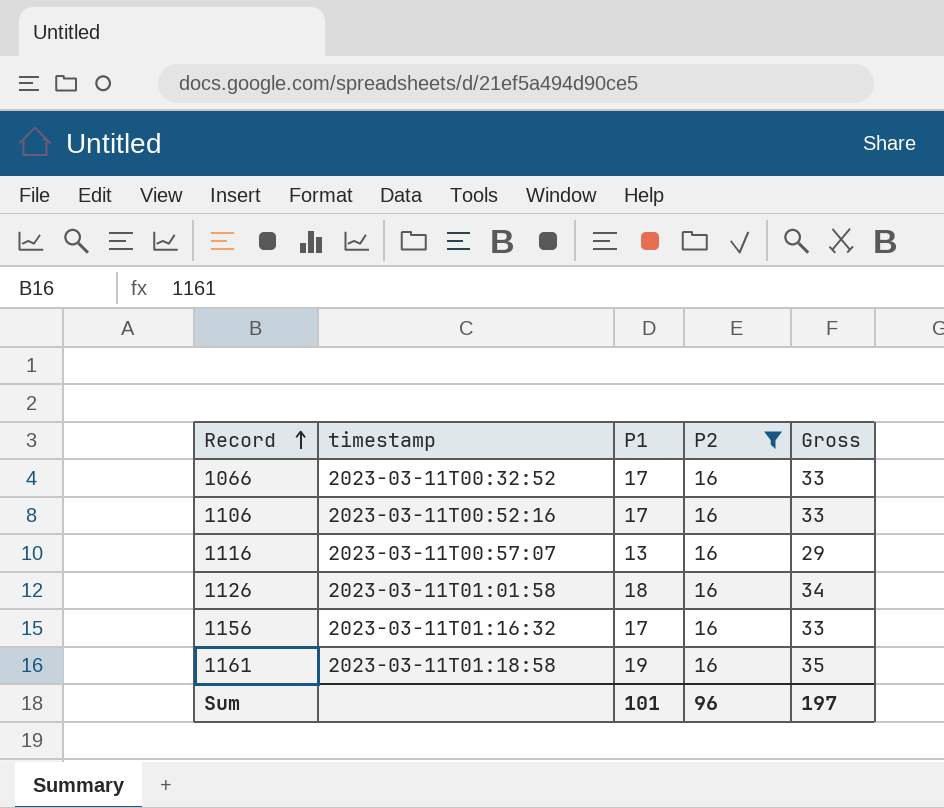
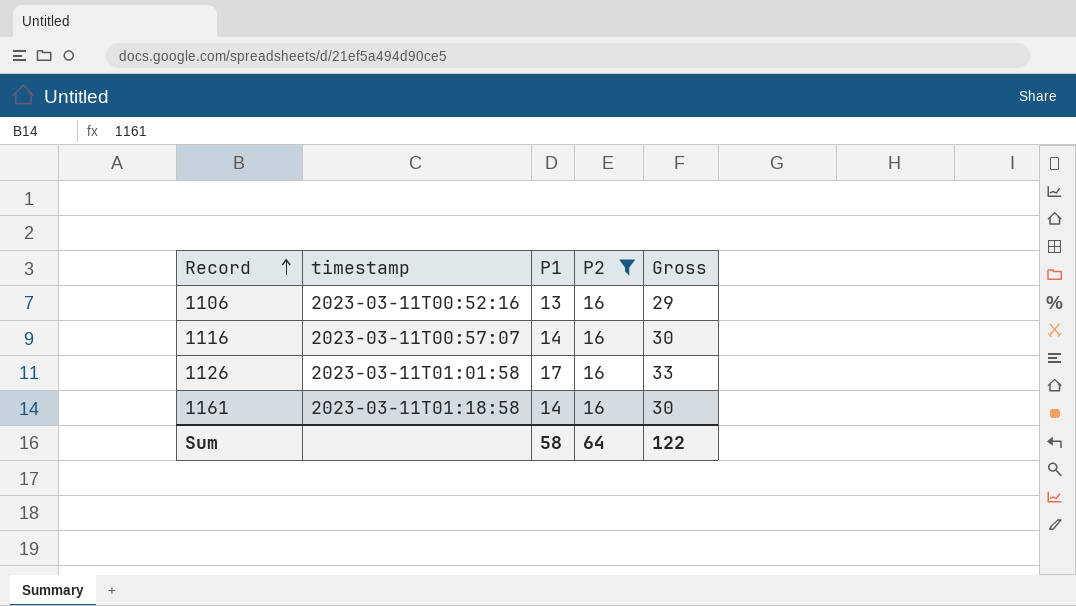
row 1066: 2023-03-11T00:32:52 | 17 | 16 | 33 -> none
row 1156: 2023-03-11T01:16:32 | 17 | 16 | 33 -> none
1106 | P1: 17 -> 13
1106 | Gross: 33 -> 29
1116 | P1: 13 -> 14
1116 | Gross: 29 -> 30
1126 | P1: 18 -> 17
1126 | Gross: 34 -> 33
1161 | P1: 19 -> 14
1161 | Gross: 35 -> 30
Sum | P1: 101 -> 58
Sum | P2: 96 -> 64
Sum | Gross: 197 -> 122

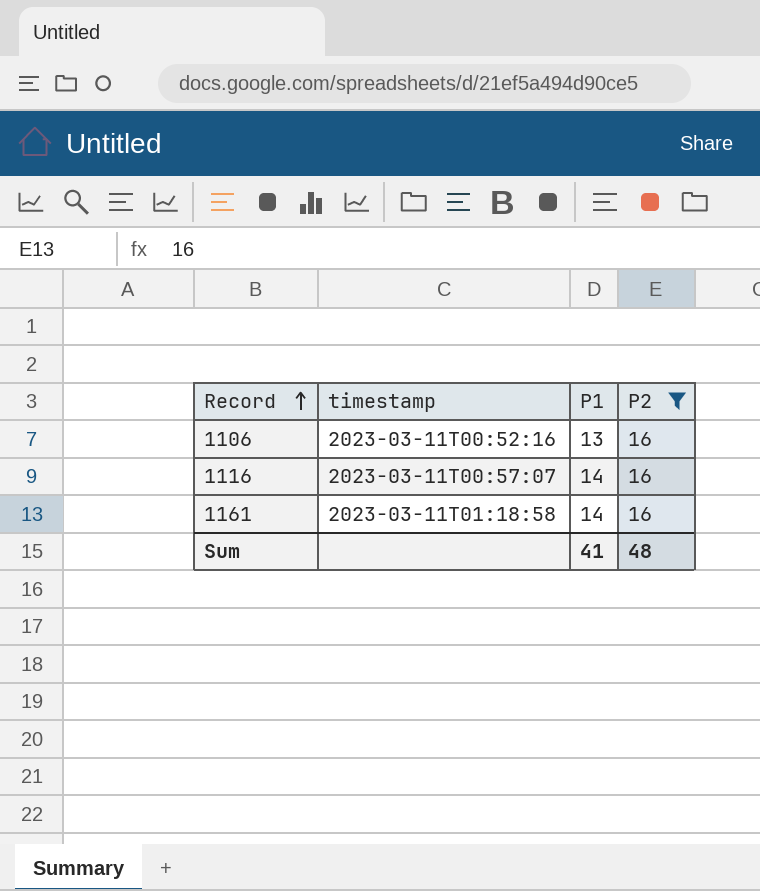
column Gross | formula: [P1] + [P2] -> none
row 1126: 2023-03-11T01:01:58 | 17 | 16 | 33 -> none
Sum | P1: 58 -> 41
Sum | P2: 64 -> 48

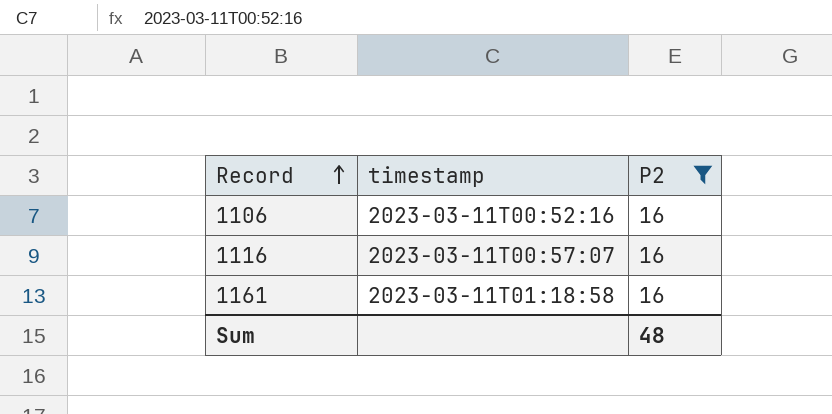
column P1 | position: 3 -> none

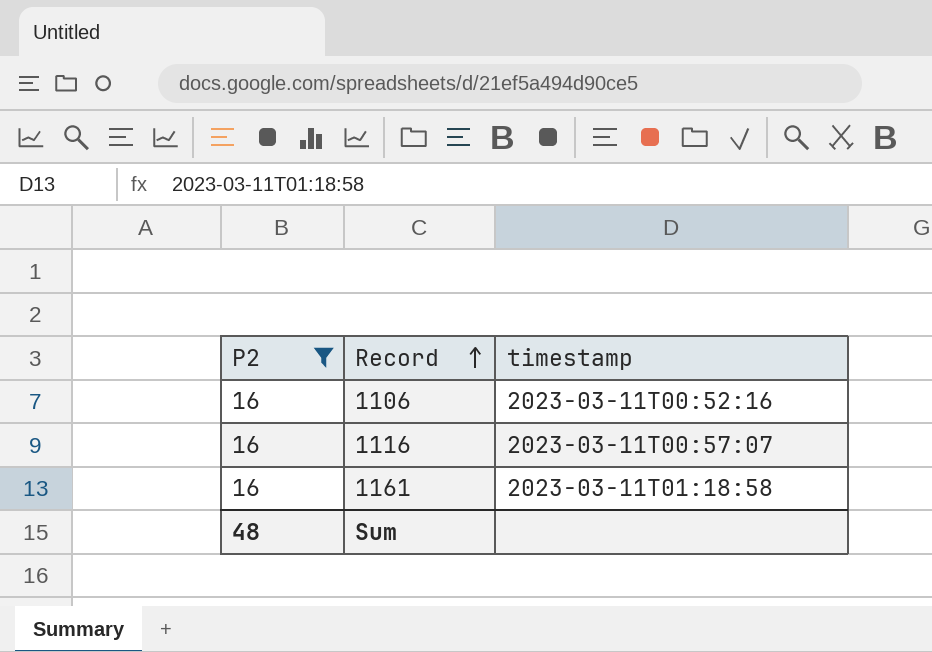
column P2 | position: 3 -> 1

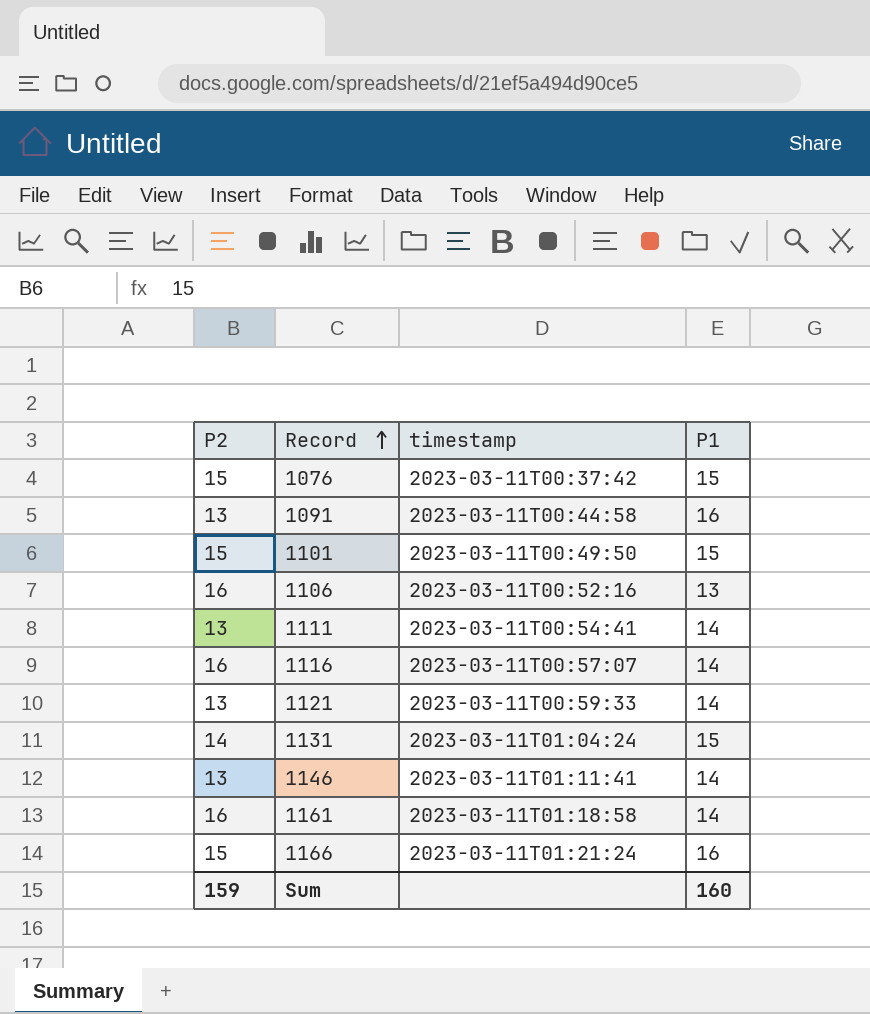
filter: P2 = 16 -> none
column P1 | position: none -> 4
Sum | P2: 48 -> 159

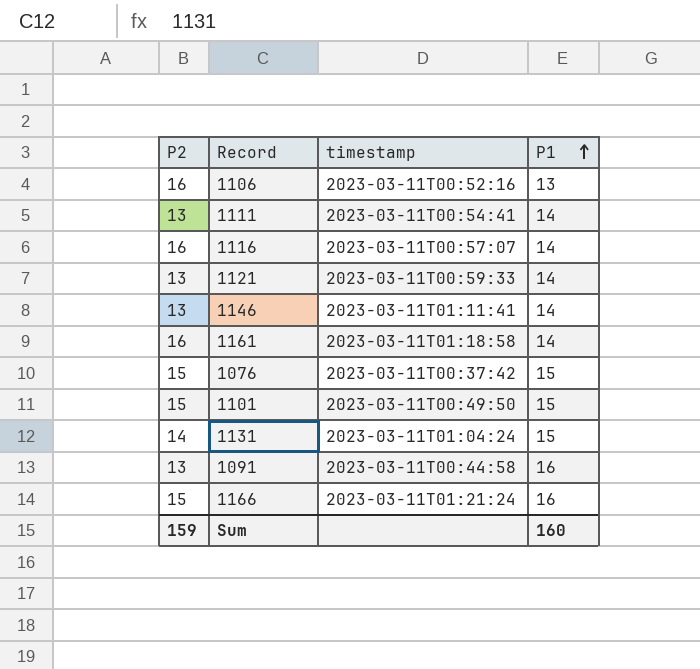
row order: Record ascending -> P1 ascending

